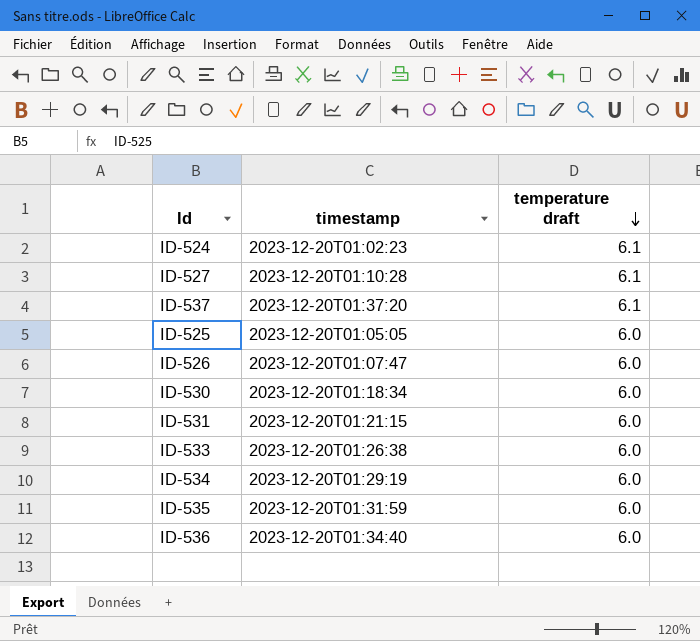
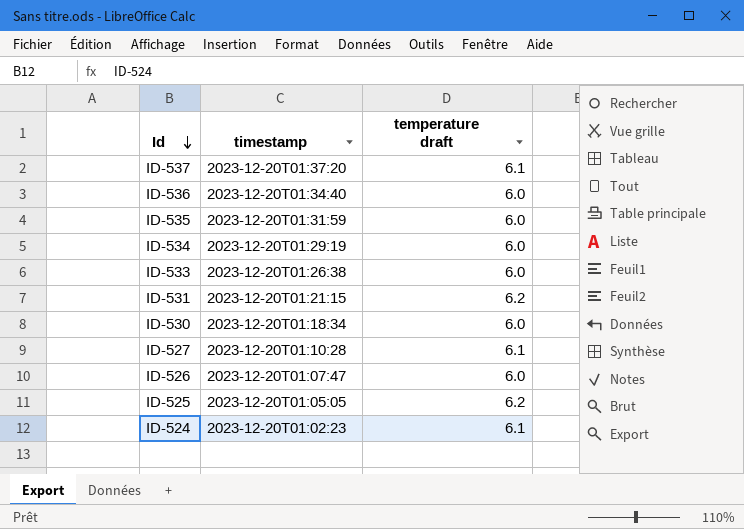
row order: temperature draft descending -> Id descending
ID-531 | temperature draft: 6.0 -> 6.2
ID-525 | temperature draft: 6.0 -> 6.2

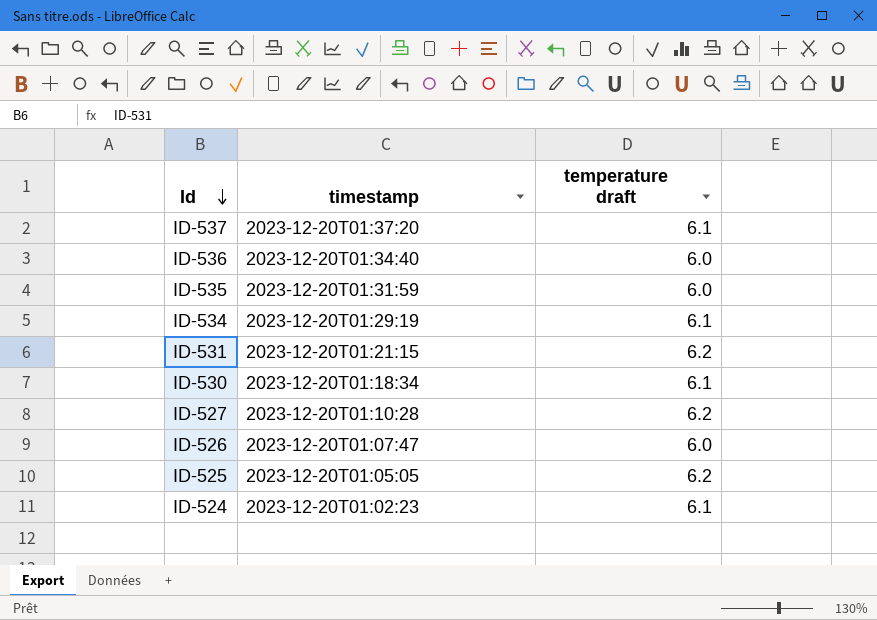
row ID-533: 2023-12-20T01:26:38 | 6.0 -> none
ID-534 | temperature draft: 6.0 -> 6.1
ID-530 | temperature draft: 6.0 -> 6.1
ID-527 | temperature draft: 6.1 -> 6.2

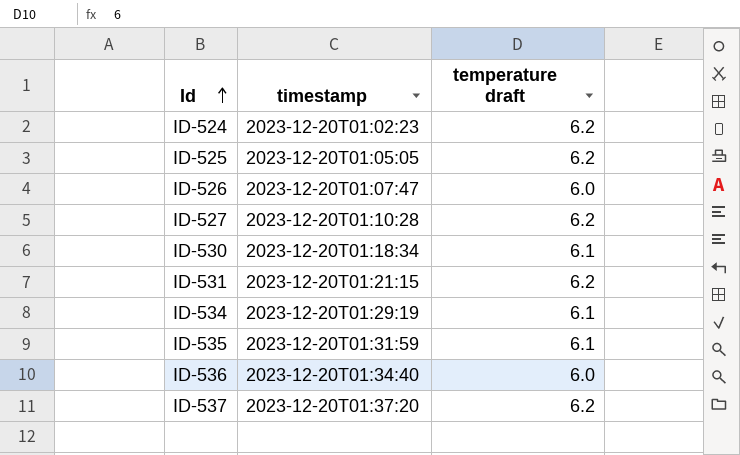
row order: Id descending -> Id ascending
ID-524 | temperature draft: 6.1 -> 6.2
ID-535 | temperature draft: 6.0 -> 6.1
ID-537 | temperature draft: 6.1 -> 6.2

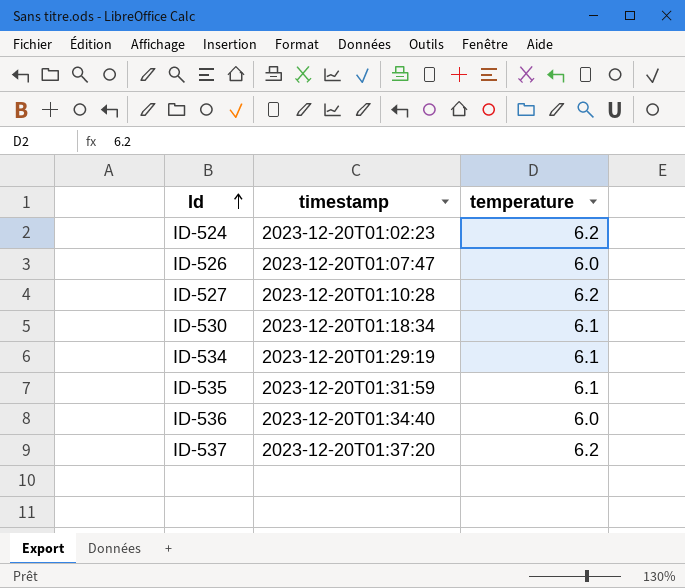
column name: temperature draft -> temperature
row ID-525: 2023-12-20T01:05:05 | 6.2 -> none
row ID-531: 2023-12-20T01:21:15 | 6.2 -> none

